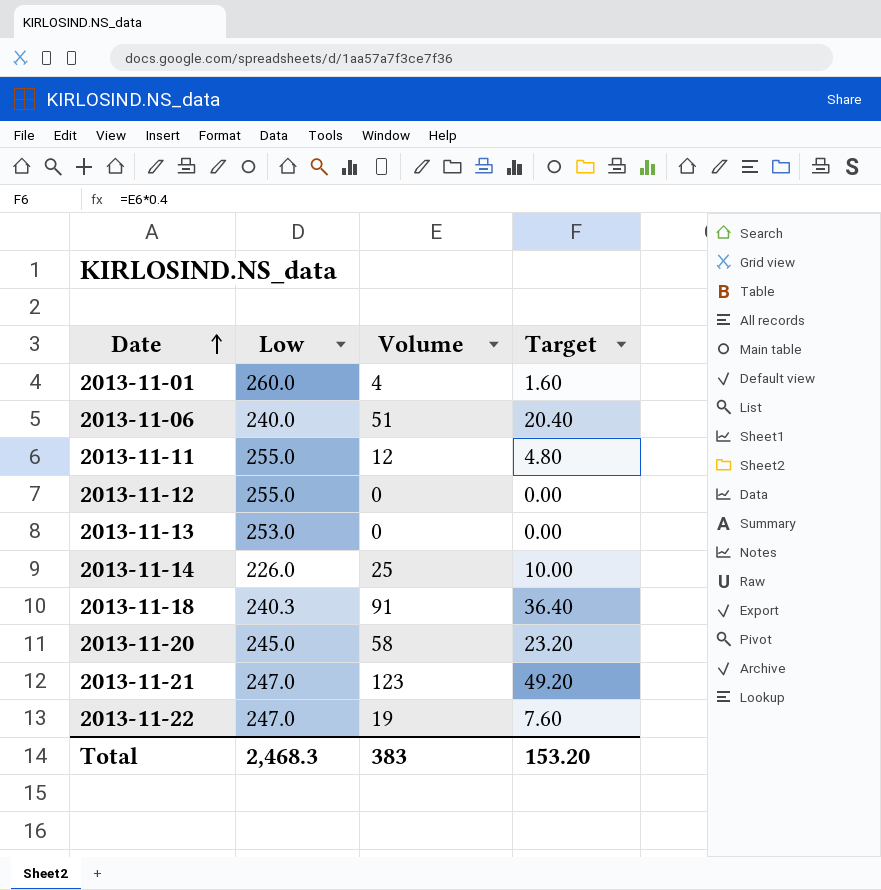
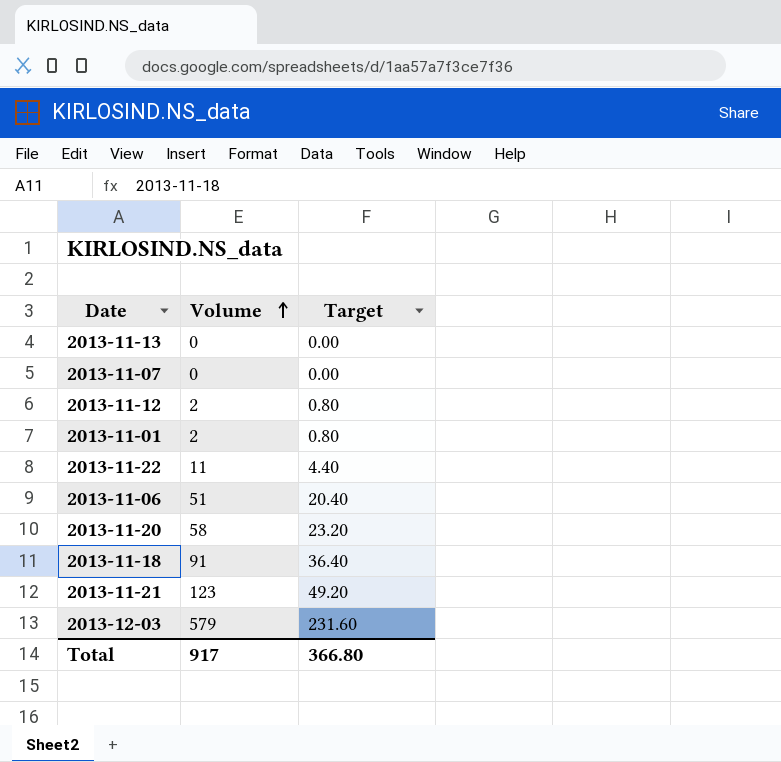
row order: Date ascending -> Volume ascending
column Low | position: 2 -> none
row 2013-11-11: 255.0 | 12 | 4.80 -> none
row 2013-11-14: 226.0 | 25 | 10.00 -> none
row 2013-11-07: none -> 0 | 0.00
2013-11-12 | Volume: 0 -> 2
2013-11-12 | Target: 0.00 -> 0.80
2013-11-01 | Volume: 4 -> 2
2013-11-01 | Target: 1.60 -> 0.80
2013-11-22 | Volume: 19 -> 11
2013-11-22 | Target: 7.60 -> 4.40
row 2013-12-03: none -> 579 | 231.60
Total | Volume: 383 -> 917
Total | Target: 153.20 -> 366.80

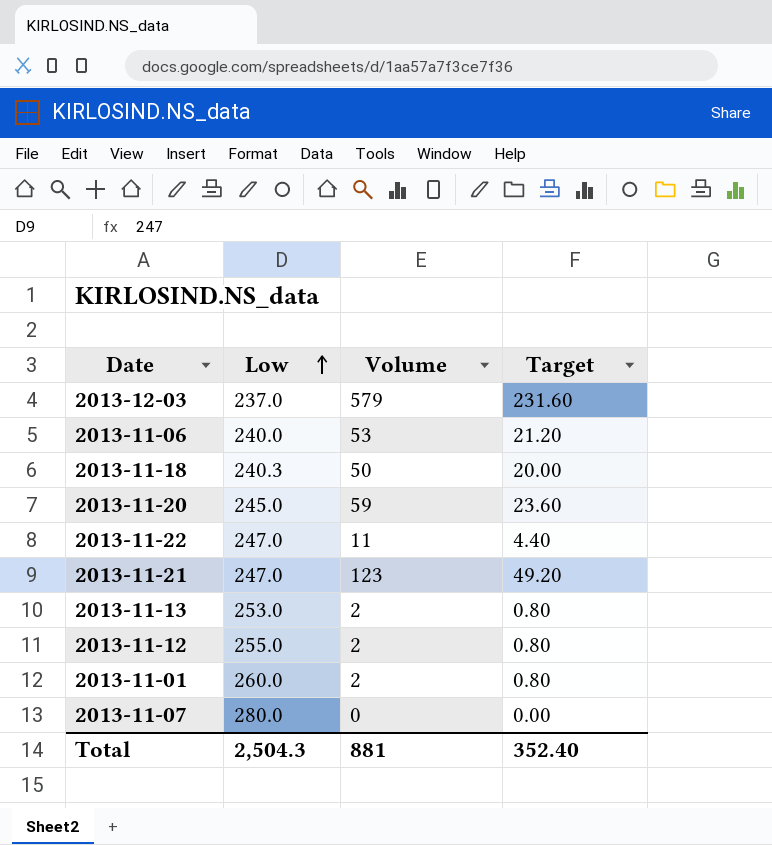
row order: Volume ascending -> Low ascending
column Low | position: none -> 2
2013-11-06 | Volume: 51 -> 53
2013-11-06 | Target: 20.40 -> 21.20
2013-11-18 | Volume: 91 -> 50
2013-11-18 | Target: 36.40 -> 20.00
2013-11-20 | Volume: 58 -> 59
2013-11-20 | Target: 23.20 -> 23.60
2013-11-13 | Volume: 0 -> 2
2013-11-13 | Target: 0.00 -> 0.80
Total | Volume: 917 -> 881
Total | Target: 366.80 -> 352.40

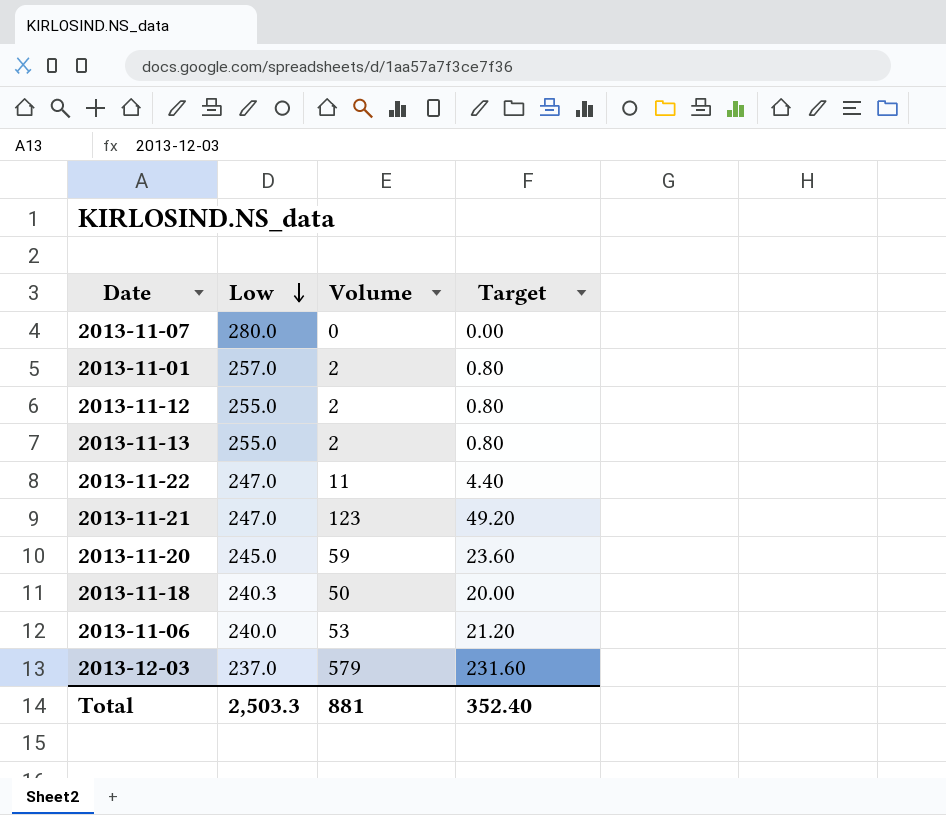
row order: Low ascending -> Low descending
2013-11-01 | Low: 260.0 -> 257.0
2013-11-13 | Low: 253.0 -> 255.0
Total | Low: 2,504.3 -> 2,503.3

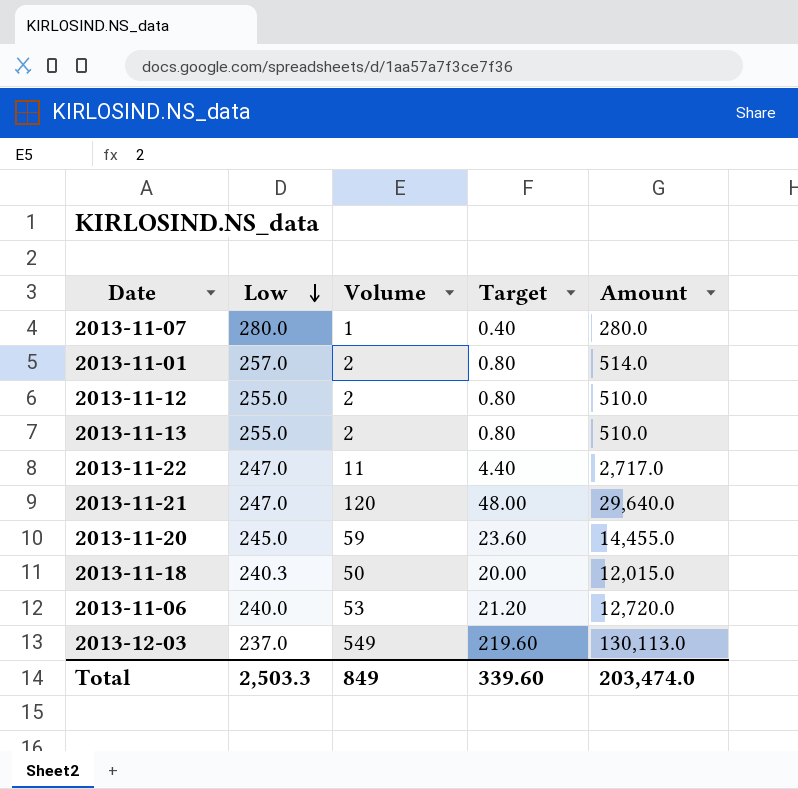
column Amount | formula: none -> [Low] * [Volume]
2013-11-07 | Volume: 0 -> 1
2013-11-07 | Target: 0.00 -> 0.40
2013-11-21 | Volume: 123 -> 120
2013-11-21 | Target: 49.20 -> 48.00
2013-12-03 | Volume: 579 -> 549
2013-12-03 | Target: 231.60 -> 219.60
Total | Volume: 881 -> 849
Total | Target: 352.40 -> 339.60

